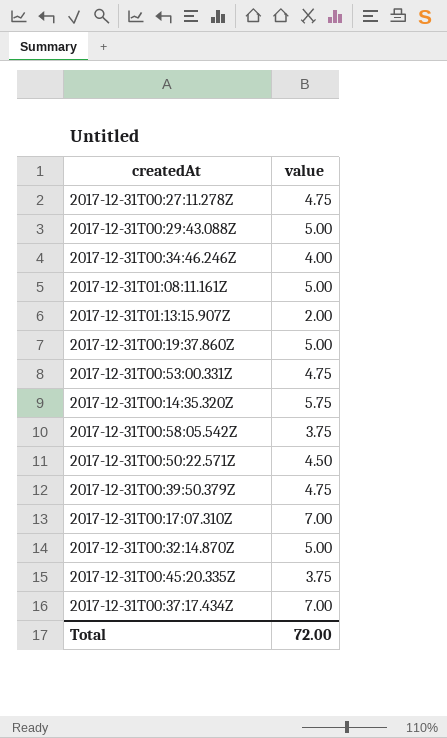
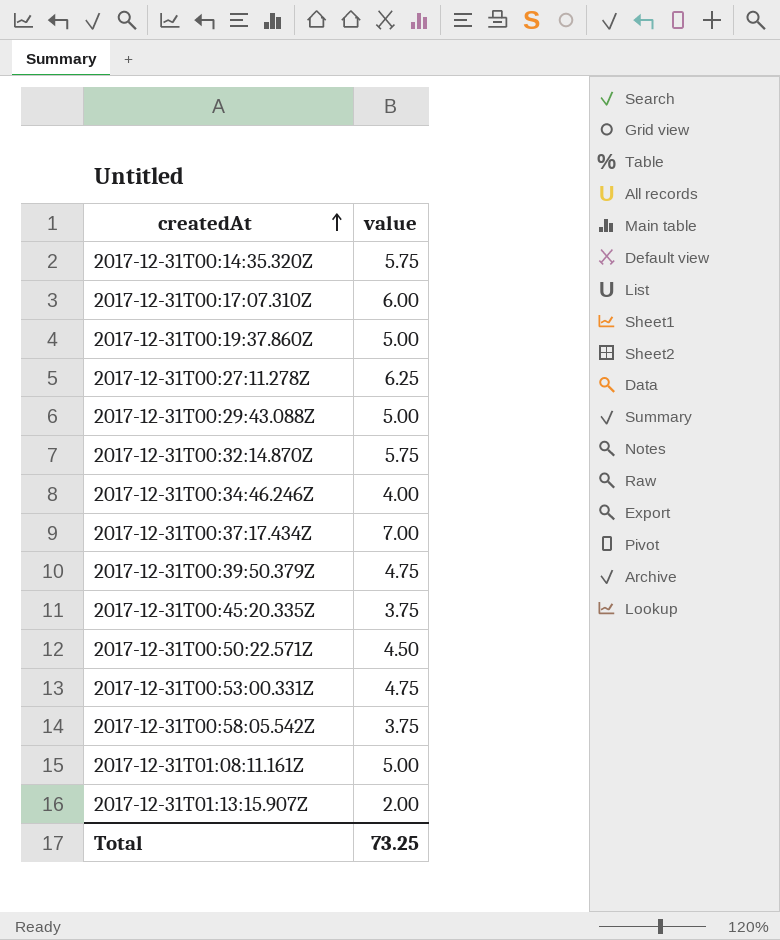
row order: none -> createdAt ascending
2017-12-31T00:17:07.310Z | value: 7.00 -> 6.00
2017-12-31T00:27:11.278Z | value: 4.75 -> 6.25
2017-12-31T00:32:14.870Z | value: 5.00 -> 5.75
Total | value: 72.00 -> 73.25

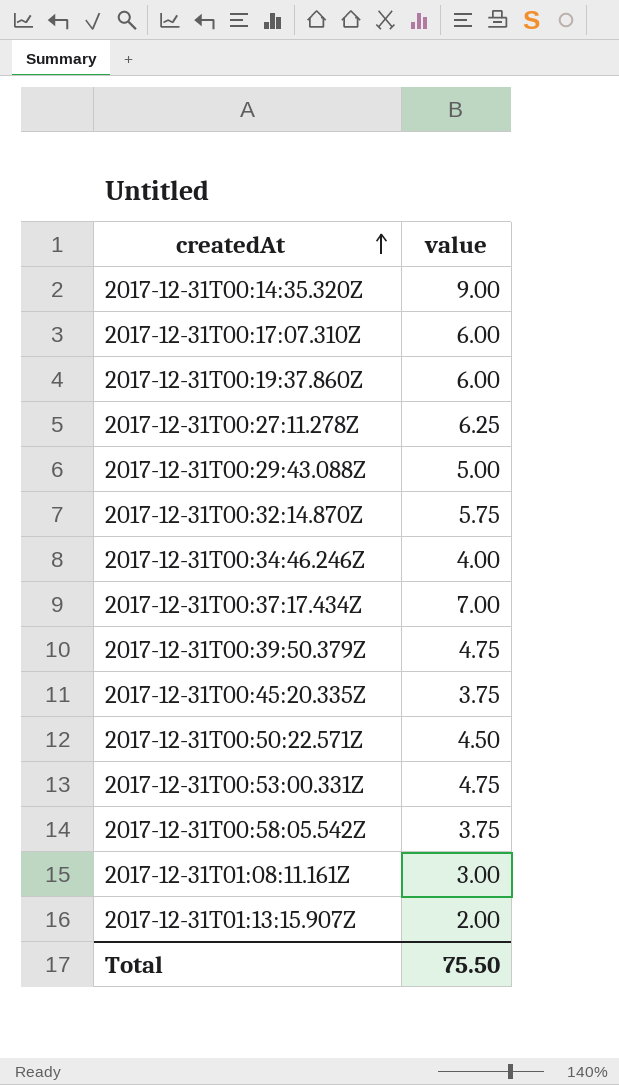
2017-12-31T00:14:35.320Z | value: 5.75 -> 9.00
2017-12-31T00:19:37.860Z | value: 5.00 -> 6.00
2017-12-31T01:08:11.161Z | value: 5.00 -> 3.00
Total | value: 73.25 -> 75.50

